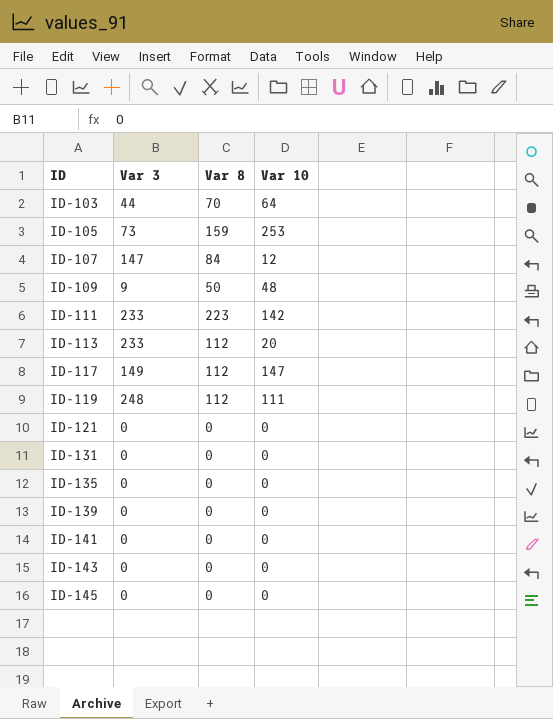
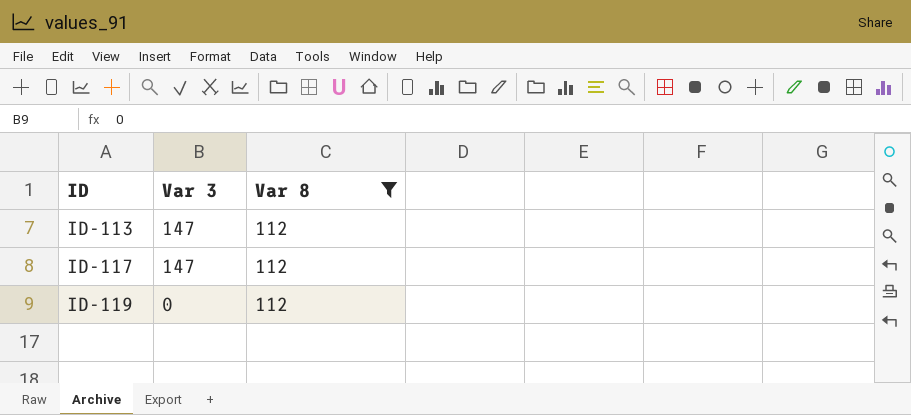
filter: none -> Var 8 = 112
column Var 10 | position: 4 -> none
ID-113 | Var 3: 233 -> 147
ID-117 | Var 3: 149 -> 147
ID-119 | Var 3: 248 -> 0

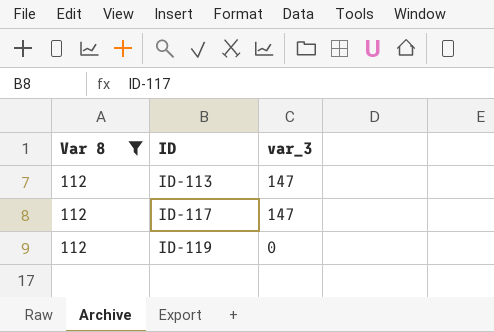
column Var 8 | position: 3 -> 1
column name: Var 3 -> var_3

